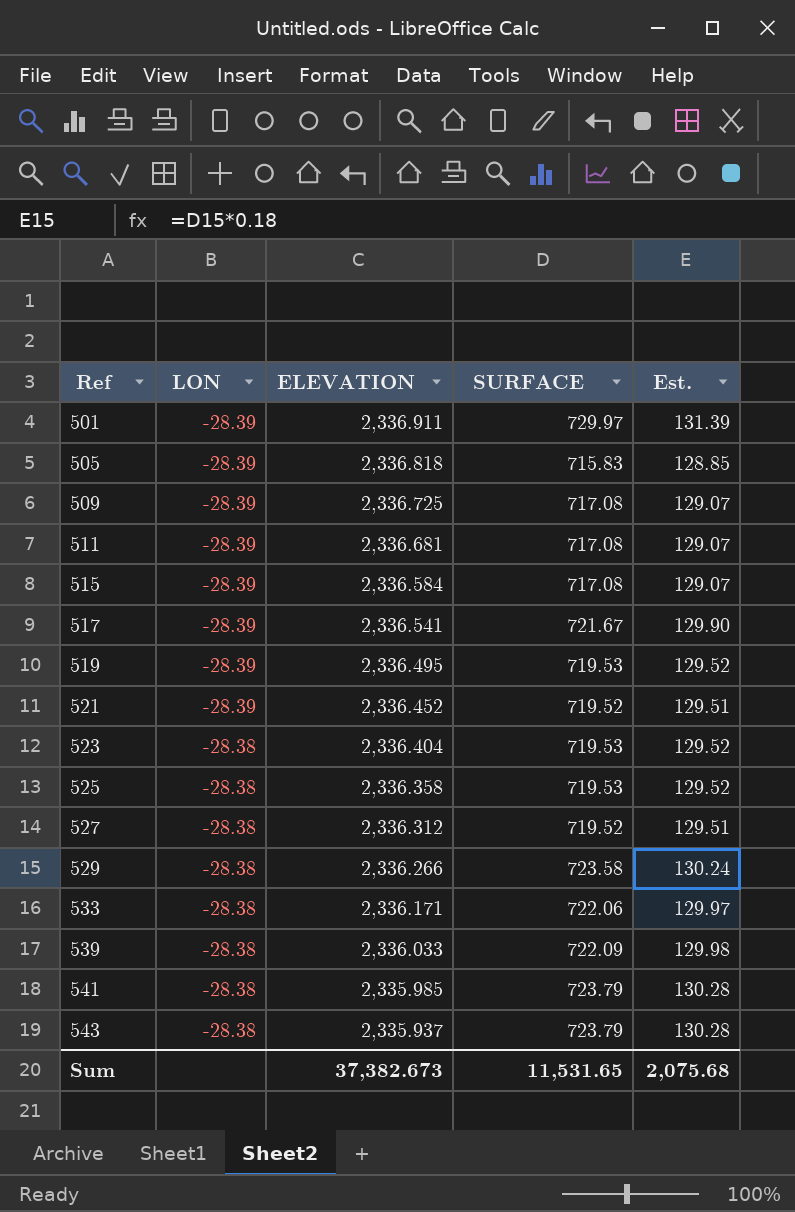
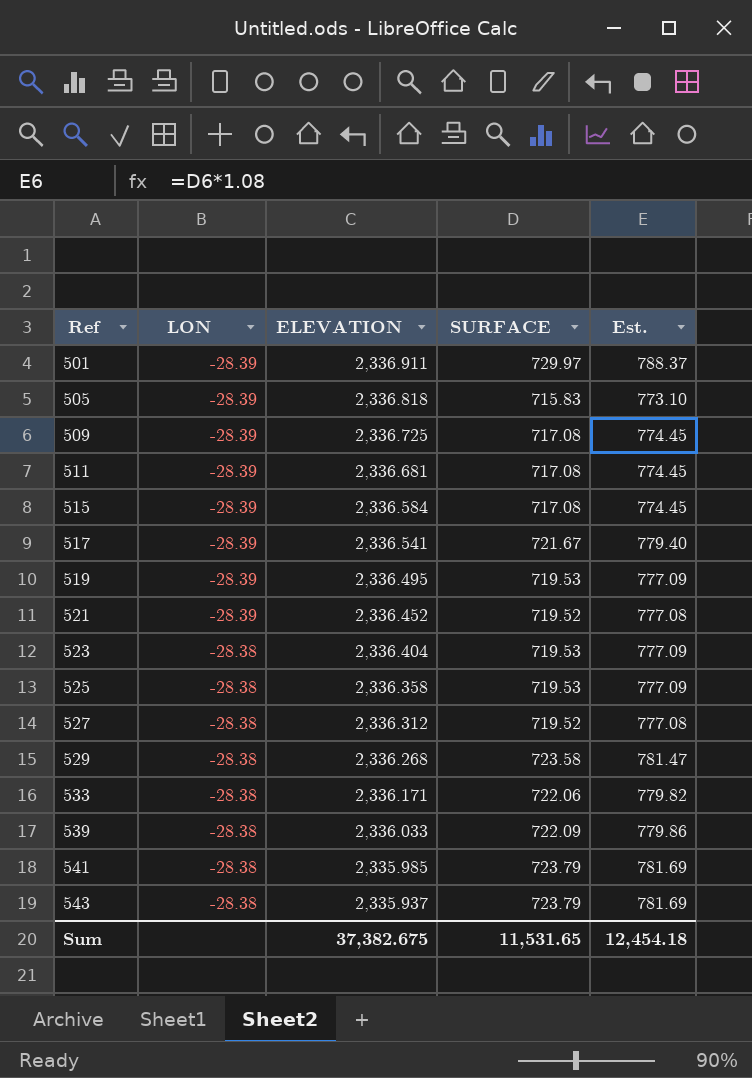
column Est. | formula: [SURFACE] * 0.18 -> [SURFACE] * 1.08
529 | ELEVATION: 2,336.266 -> 2,336.268
Sum | ELEVATION: 37,382.673 -> 37,382.675
Sum | Est.: 2,075.68 -> 12,454.18

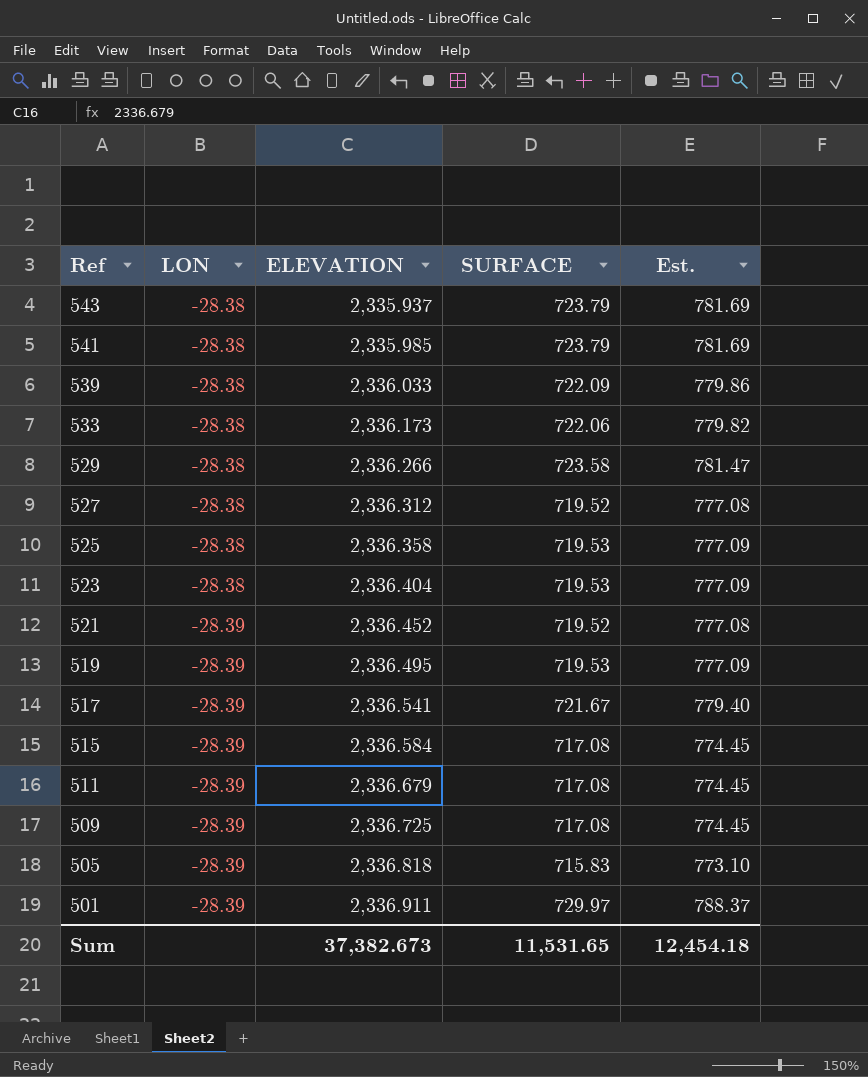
row order: Ref ascending -> Ref descending
533 | ELEVATION: 2,336.171 -> 2,336.173
529 | ELEVATION: 2,336.268 -> 2,336.266
511 | ELEVATION: 2,336.681 -> 2,336.679
Sum | ELEVATION: 37,382.675 -> 37,382.673

